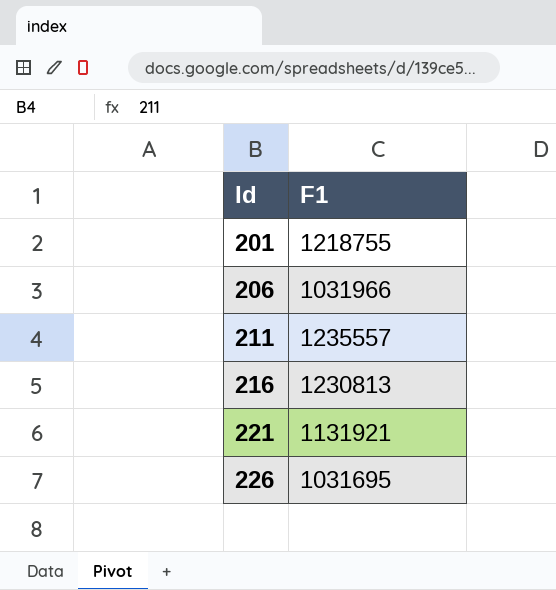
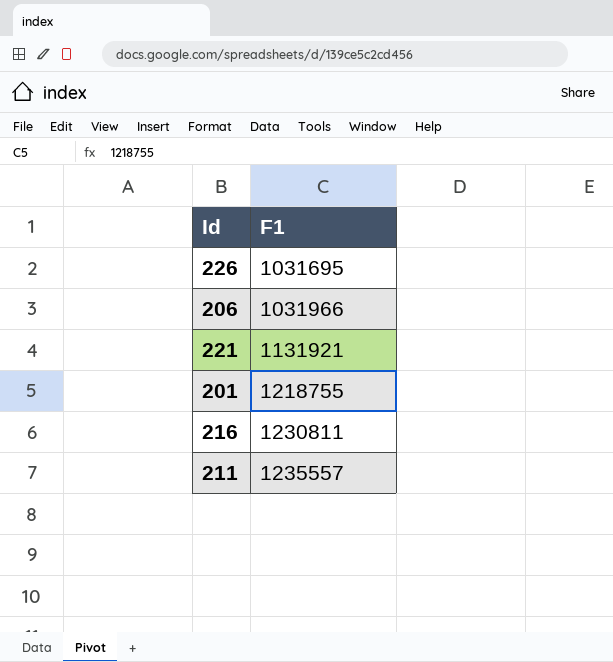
row order: Id ascending -> F1 ascending
216 | F1: 1230813 -> 1230811

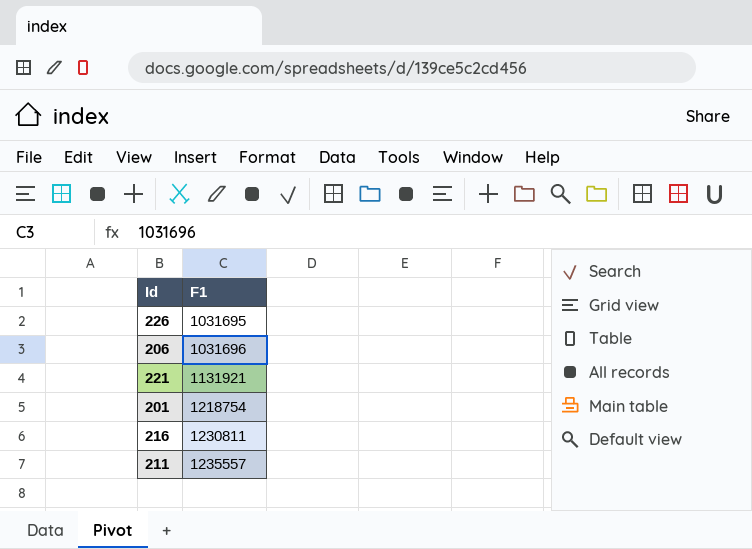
206 | F1: 1031966 -> 1031696
201 | F1: 1218755 -> 1218754

